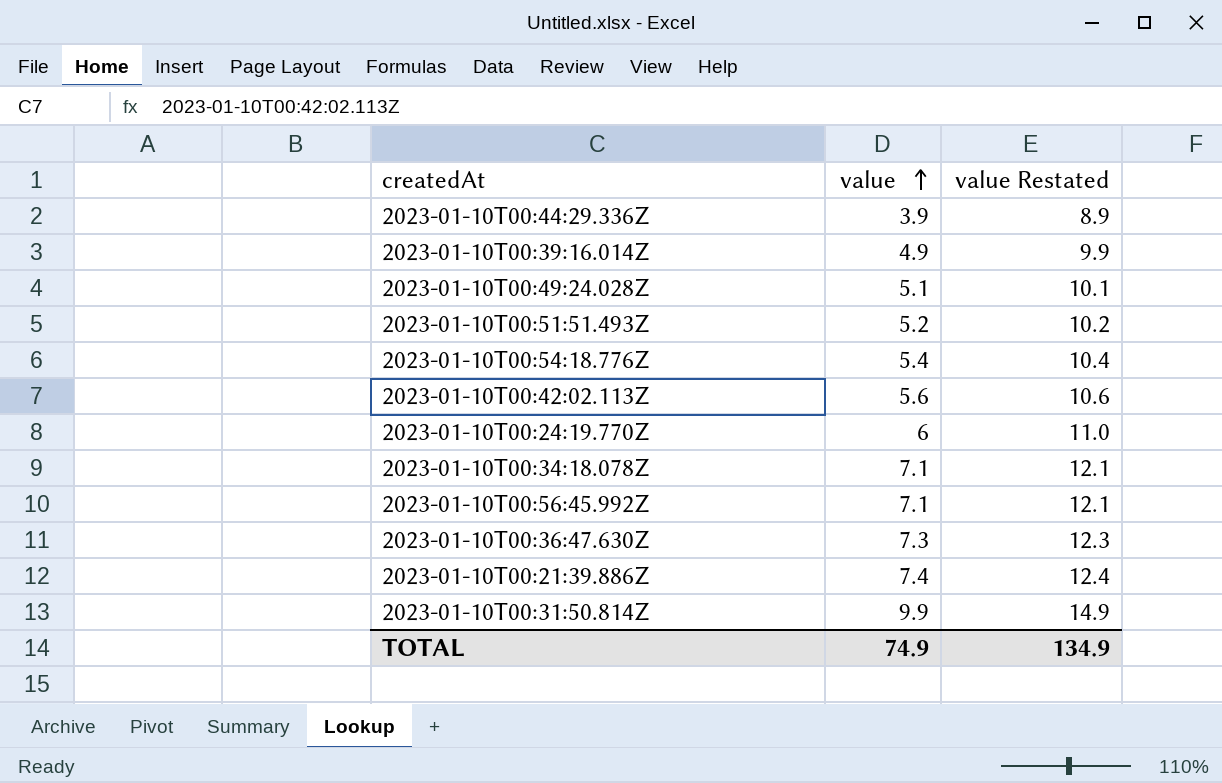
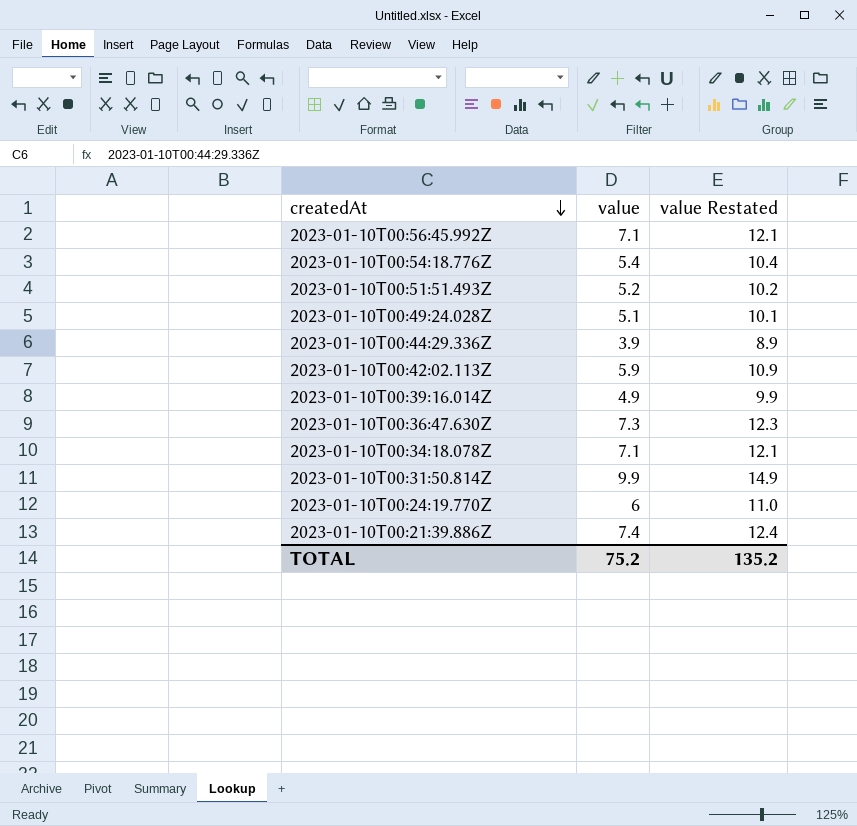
row order: value ascending -> createdAt descending
2023-01-10T00:42:02.113Z | value: 5.6 -> 5.9
2023-01-10T00:42:02.113Z | value Restated: 10.6 -> 10.9
TOTAL | value: 74.9 -> 75.2
TOTAL | value Restated: 134.9 -> 135.2

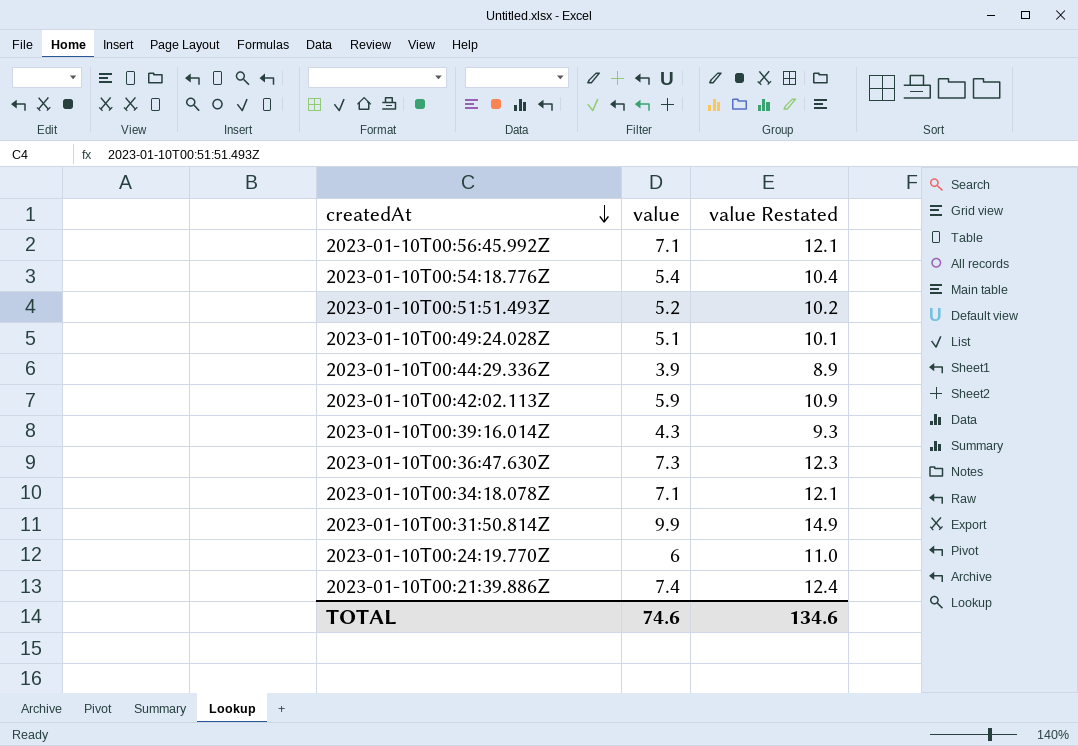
2023-01-10T00:39:16.014Z | value: 4.9 -> 4.3
2023-01-10T00:39:16.014Z | value Restated: 9.9 -> 9.3
TOTAL | value: 75.2 -> 74.6
TOTAL | value Restated: 135.2 -> 134.6

